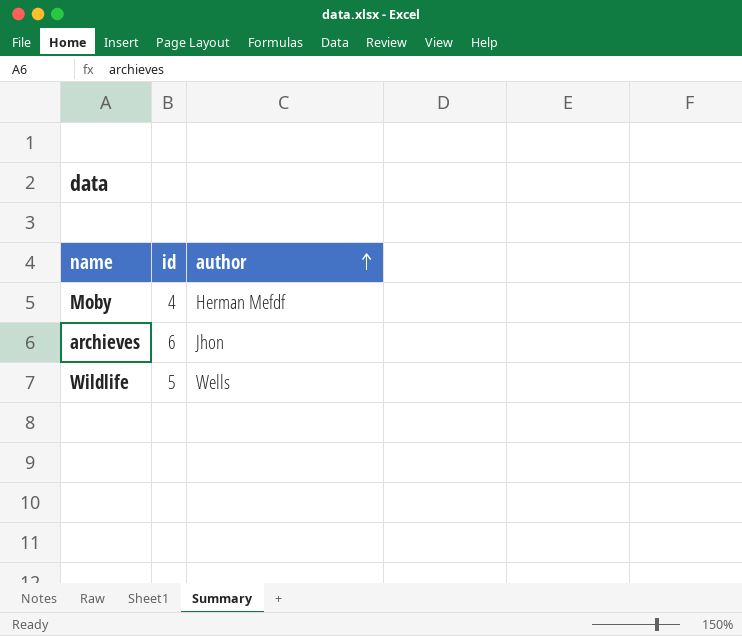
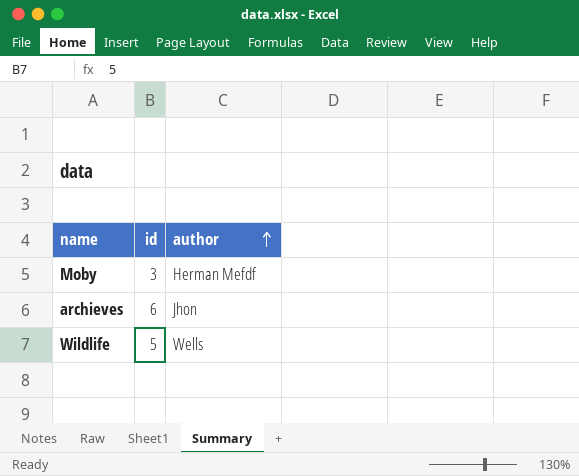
Moby | id: 4 -> 3

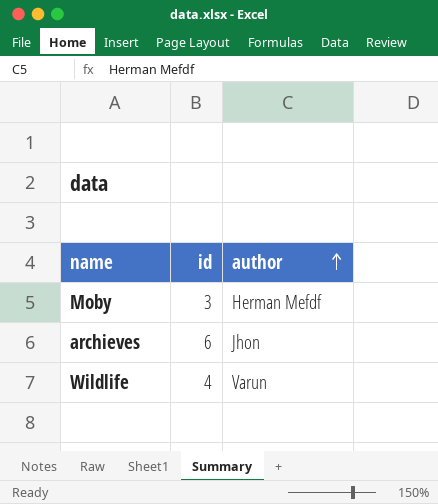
Wildlife | id: 5 -> 4
Wildlife | author: Wells -> Varun

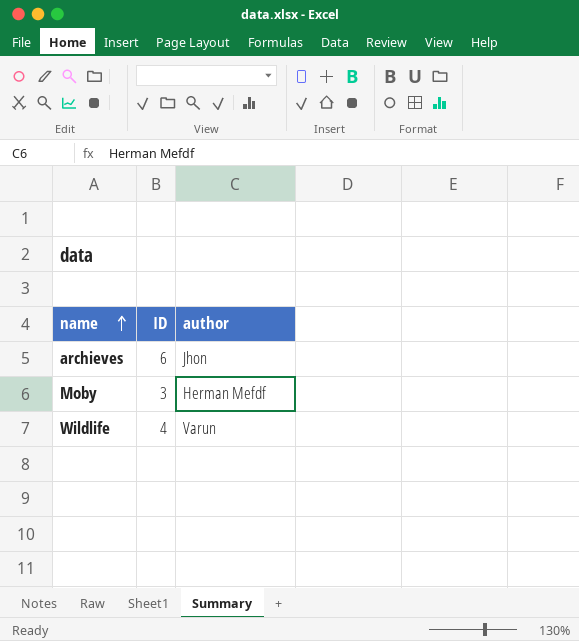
row order: author ascending -> name ascending
column name: id -> ID

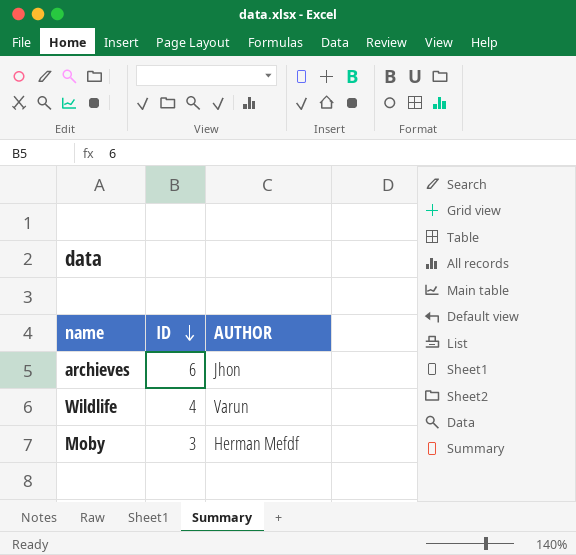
row order: name ascending -> ID descending
column name: author -> AUTHOR

